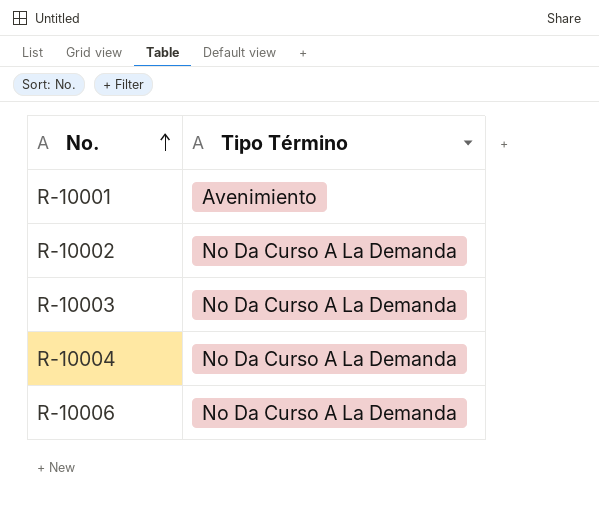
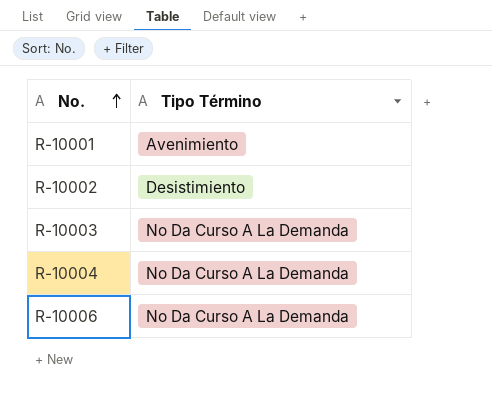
R-10002 | Tipo Término: No Da Curso A La Demanda -> Desistimiento

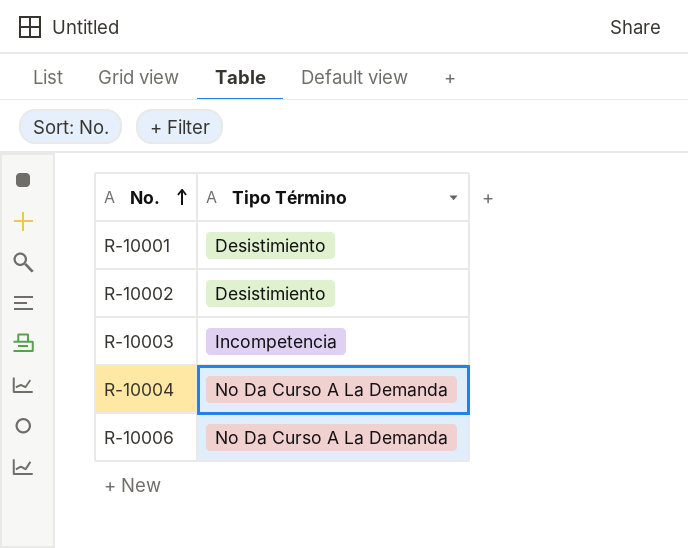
R-10001 | Tipo Término: Avenimiento -> Desistimiento
R-10003 | Tipo Término: No Da Curso A La Demanda -> Incompetencia

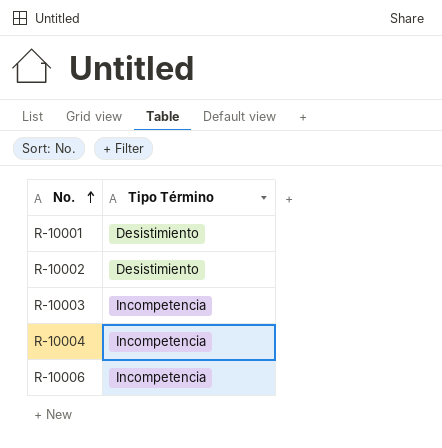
R-10004 | Tipo Término: No Da Curso A La Demanda -> Incompetencia
R-10006 | Tipo Término: No Da Curso A La Demanda -> Incompetencia

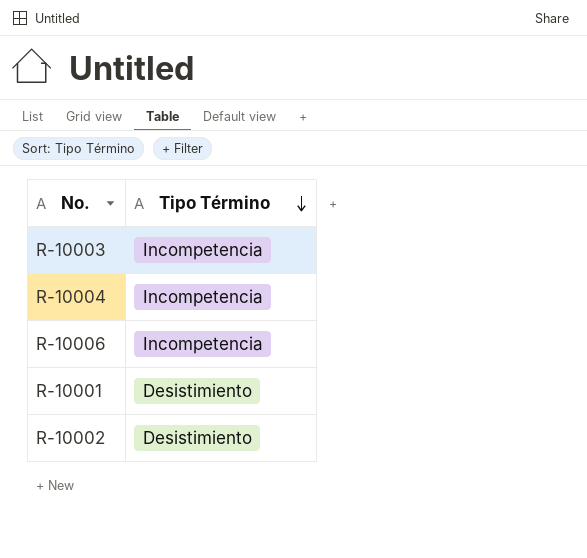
row order: No. ascending -> Tipo Término descending

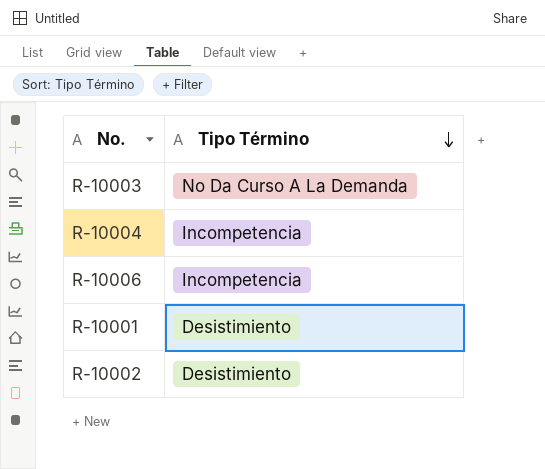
R-10003 | Tipo Término: Incompetencia -> No Da Curso A La Demanda

